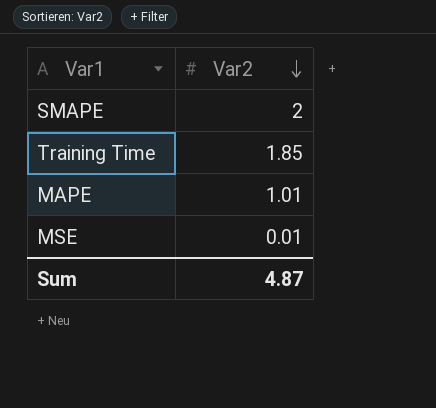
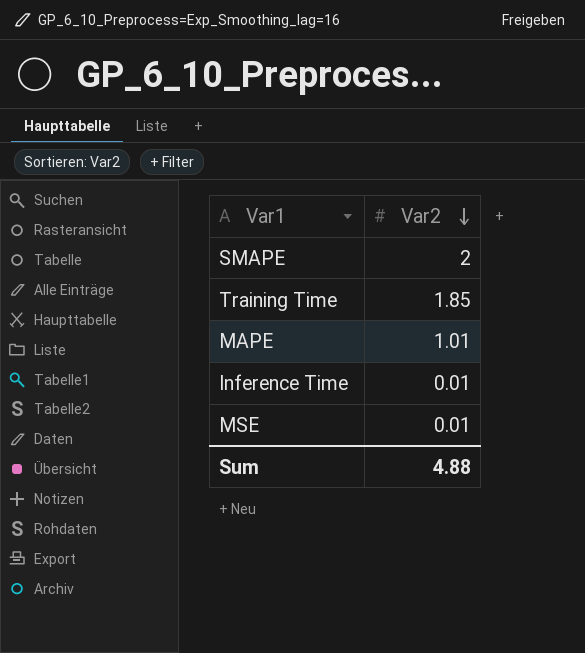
row Inference Time: none -> 0.01
Sum | Var2: 4.87 -> 4.88

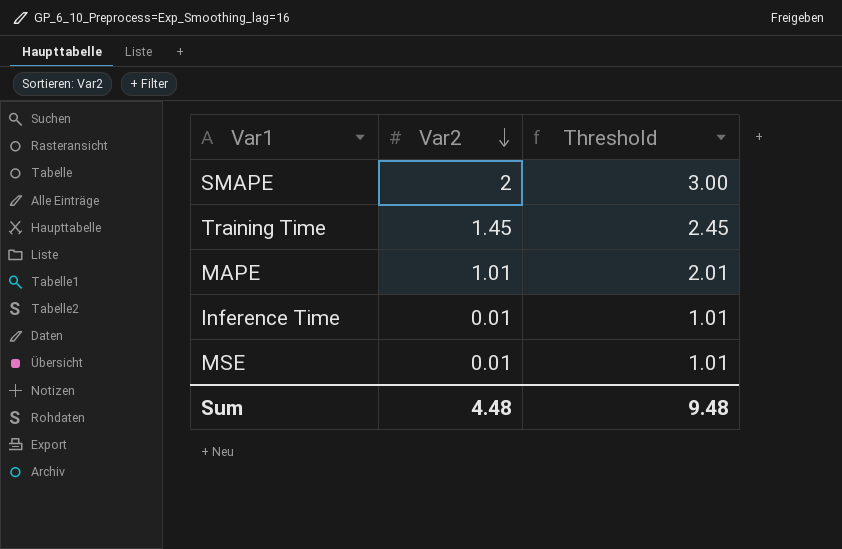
column Threshold | formula: none -> [Var2] + 1
Training Time | Var2: 1.85 -> 1.45
Sum | Var2: 4.88 -> 4.48

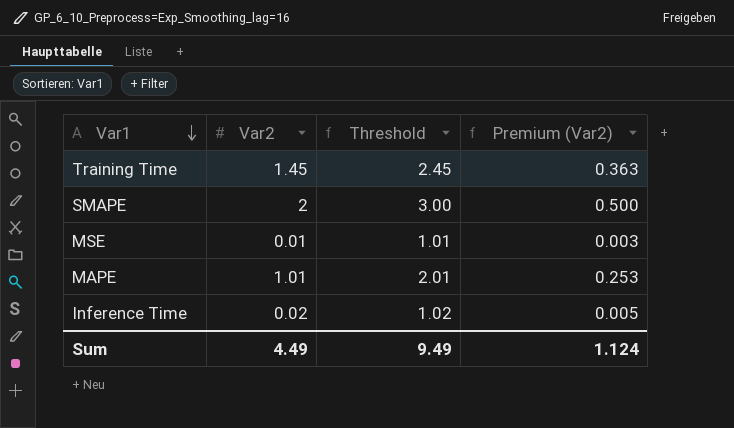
row order: Var2 descending -> Var1 descending
column Premium (Var2) | formula: none -> [Var2] * 0.25
Inference Time | Var2: 0.01 -> 0.02
Inference Time | Threshold: 1.01 -> 1.02
Sum | Var2: 4.48 -> 4.49
Sum | Threshold: 9.48 -> 9.49

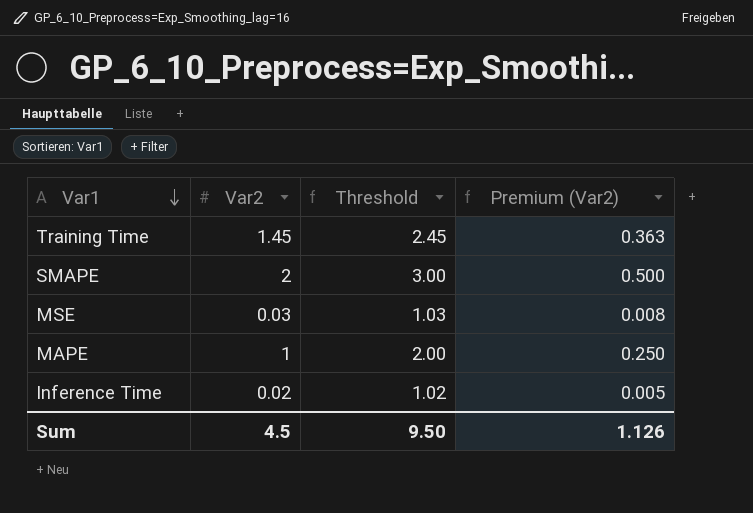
MSE | Var2: 0.01 -> 0.03
MSE | Threshold: 1.01 -> 1.03
MSE | Premium (Var2): 0.003 -> 0.008
MAPE | Var2: 1.01 -> 1
MAPE | Threshold: 2.01 -> 2.00
MAPE | Premium (Var2): 0.253 -> 0.250
Sum | Var2: 4.49 -> 4.5
Sum | Threshold: 9.49 -> 9.50
Sum | Premium (Var2): 1.124 -> 1.126

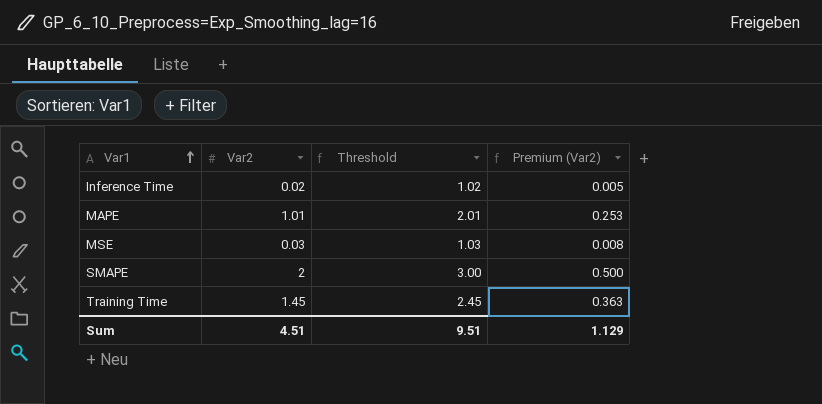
row order: Var1 descending -> Var1 ascending
MAPE | Var2: 1 -> 1.01
MAPE | Threshold: 2.00 -> 2.01
MAPE | Premium (Var2): 0.250 -> 0.253
Sum | Var2: 4.5 -> 4.51
Sum | Threshold: 9.50 -> 9.51
Sum | Premium (Var2): 1.126 -> 1.129

